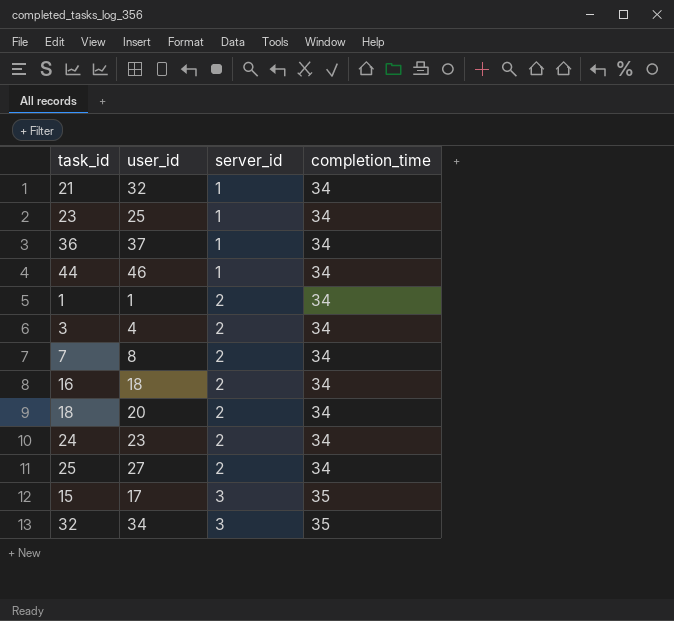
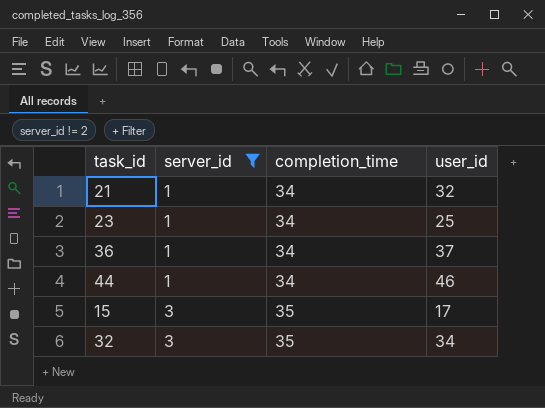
filter: none -> server_id != 2
column user_id | position: 2 -> 4

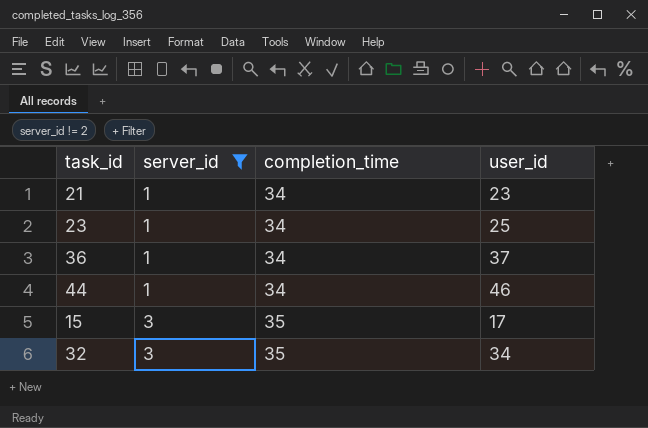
21 | user_id: 32 -> 23

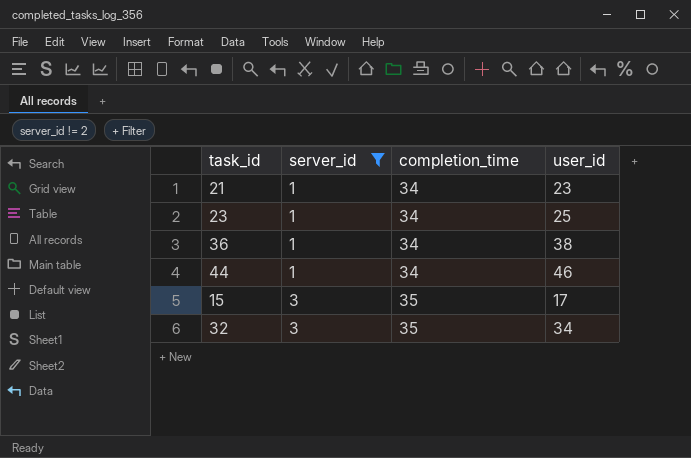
36 | user_id: 37 -> 38

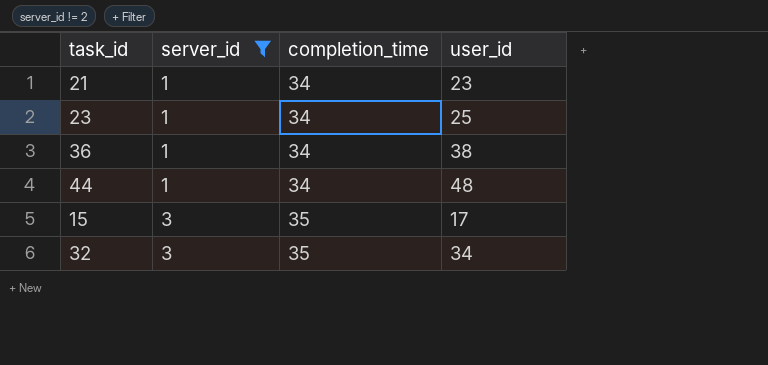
44 | user_id: 46 -> 48

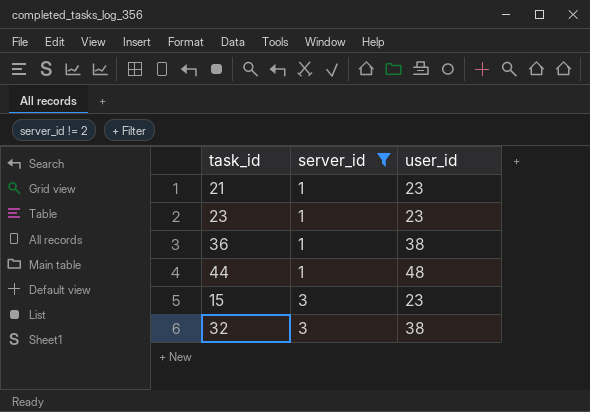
column completion_time | position: 3 -> none
23 | user_id: 25 -> 23
15 | user_id: 17 -> 23
32 | user_id: 34 -> 38

